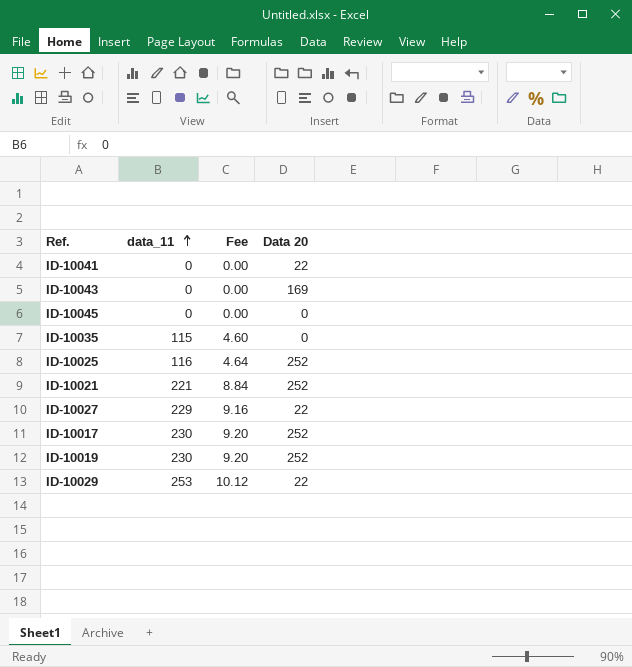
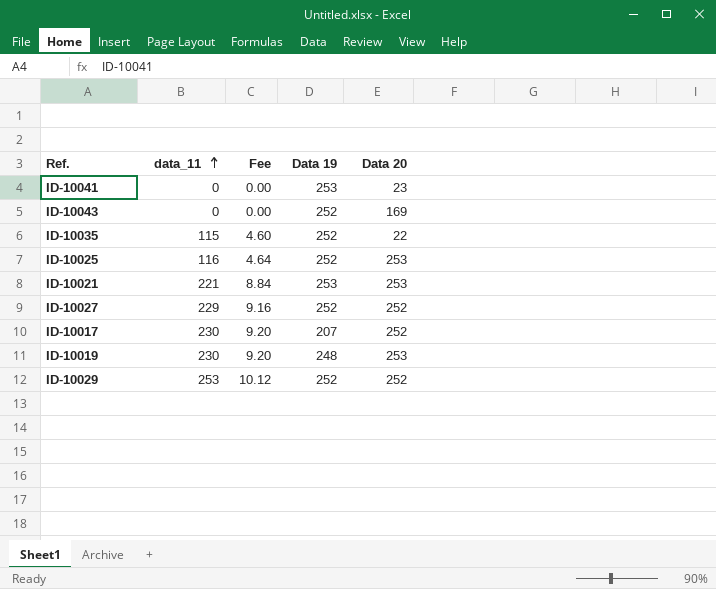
column Data 19 | position: none -> 4
row ID-10045: 0 | 0.00 | 0 -> none
ID-10041 | Data 20: 22 -> 23
ID-10035 | Data 20: 0 -> 22
ID-10025 | Data 20: 252 -> 253
ID-10021 | Data 20: 252 -> 253
ID-10027 | Data 20: 22 -> 252
ID-10019 | Data 20: 252 -> 253
ID-10029 | Data 20: 22 -> 252

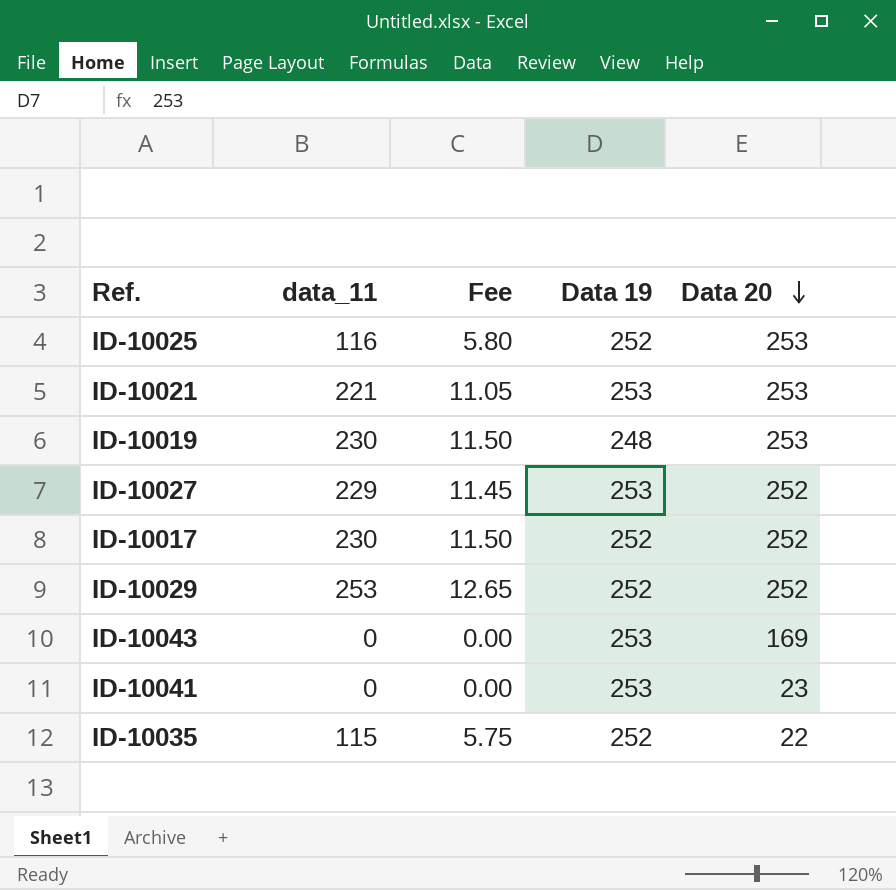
row order: data_11 ascending -> Data 20 descending
column Fee | formula: [data_11] * 0.04 -> [data_11] * 0.05
ID-10027 | Data 19: 252 -> 253
ID-10017 | Data 19: 207 -> 252
ID-10043 | Data 19: 252 -> 253

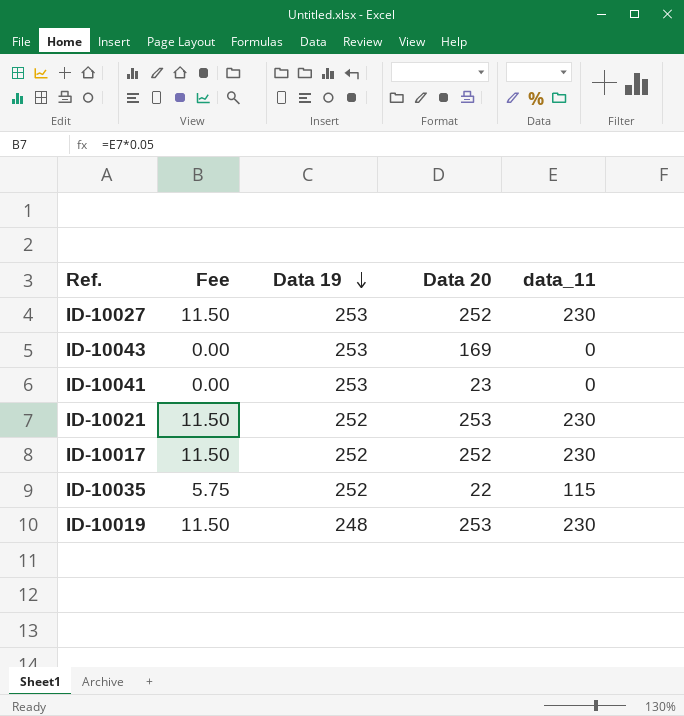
row order: Data 20 descending -> Data 19 descending
column data_11 | position: 2 -> 5
row ID-10025: 116 | 5.80 | 252 | 253 -> none
row ID-10029: 253 | 12.65 | 252 | 252 -> none
ID-10027 | Fee: 11.45 -> 11.50
ID-10027 | data_11: 229 -> 230
ID-10021 | Fee: 11.05 -> 11.50
ID-10021 | Data 19: 253 -> 252
ID-10021 | data_11: 221 -> 230

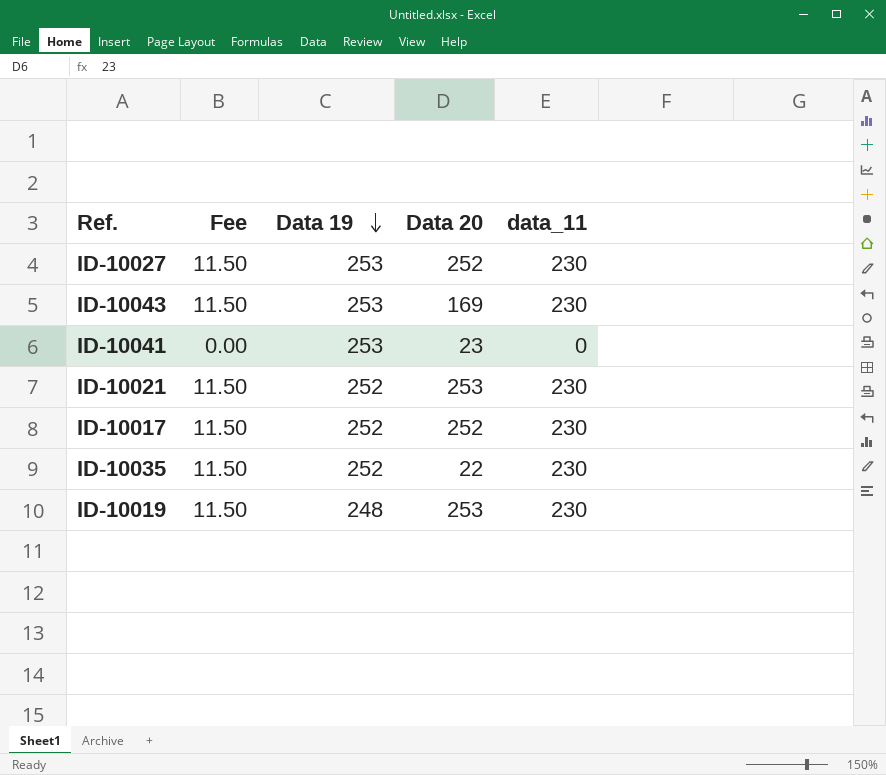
ID-10043 | Fee: 0.00 -> 11.50
ID-10043 | data_11: 0 -> 230
ID-10035 | Fee: 5.75 -> 11.50
ID-10035 | data_11: 115 -> 230

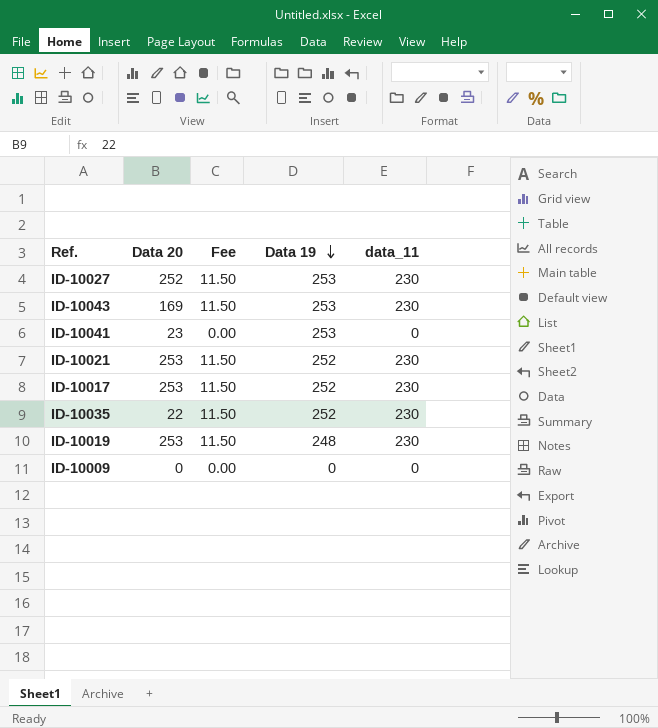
column Data 20 | position: 4 -> 2
ID-10017 | Data 20: 252 -> 253
row ID-10009: none -> 0 | 0.00 | 0 | 0

